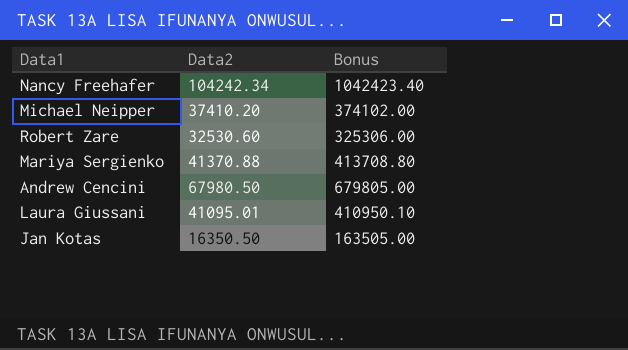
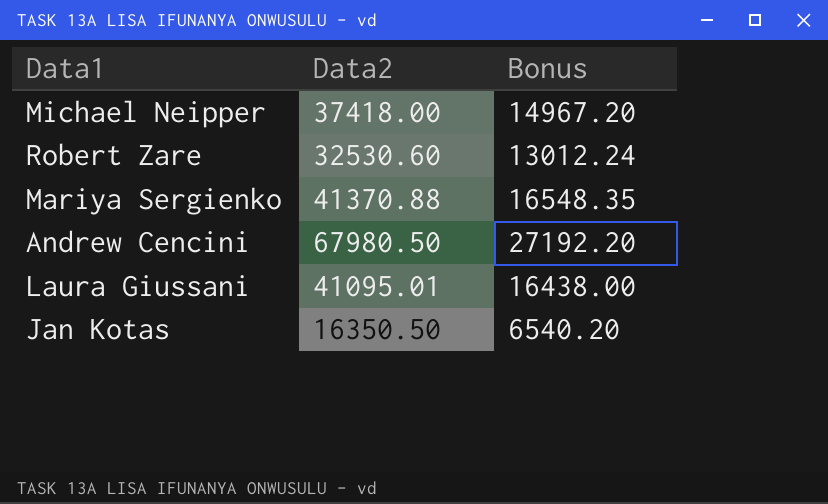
column Bonus | formula: [Data2] * 10 -> [Data2] * 0.4
row Nancy Freehafer: 104242.34 | 1042423.40 -> none
Michael Neipper | Data2: 37410.20 -> 37418.00

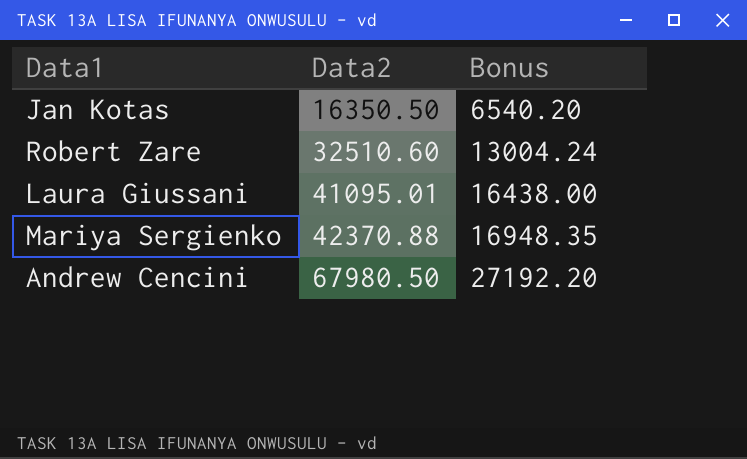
row order: none -> Data2 ascending
row Michael Neipper: 37418.00 | 14967.20 -> none
Robert Zare | Data2: 32530.60 -> 32510.60
Robert Zare | Bonus: 13012.24 -> 13004.24
Mariya Sergienko | Data2: 41370.88 -> 42370.88
Mariya Sergienko | Bonus: 16548.35 -> 16948.35

